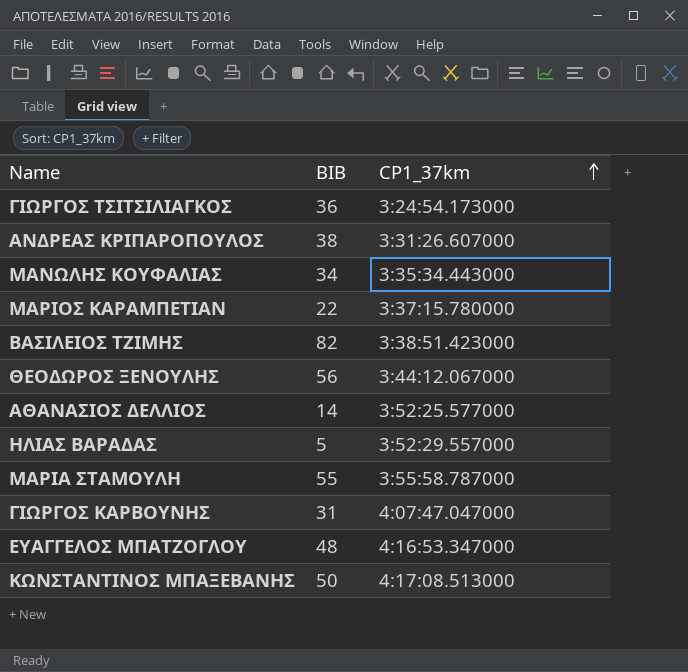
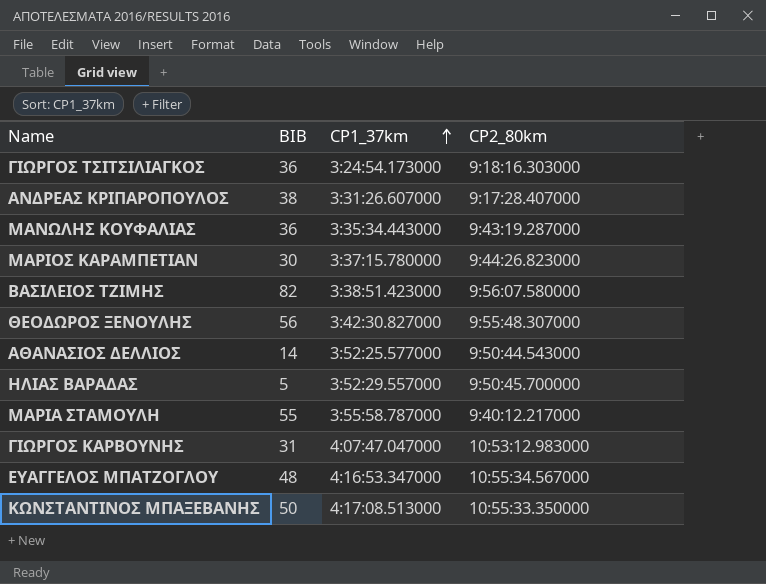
column CP2_80km | position: none -> 4
ΜΑΝΩΛΗΣ ΚΟΥΦΑΛΙΑΣ | BIB: 34 -> 36
ΜΑΡΙΟΣ ΚΑΡΑΜΠΕΤΙΑΝ | BIB: 22 -> 30
ΘΕΟΔΩΡΟΣ ΞΕΝΟΥΛΗΣ | CP1_37km: 3:44:12.067000 -> 3:42:30.827000

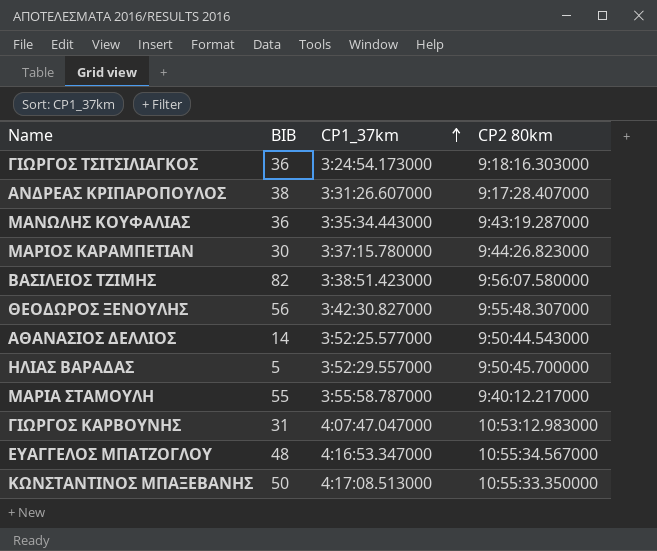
column name: CP2_80km -> CP2 80km

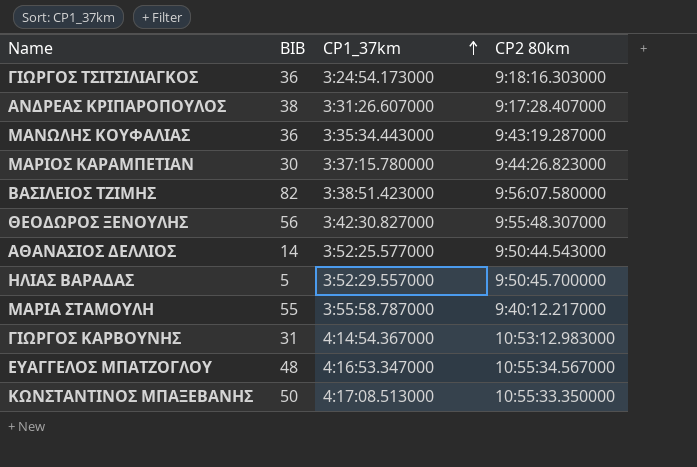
ΓΙΩΡΓΟΣ ΚΑΡΒΟΥΝΗΣ | CP1_37km: 4:07:47.047000 -> 4:14:54.367000

